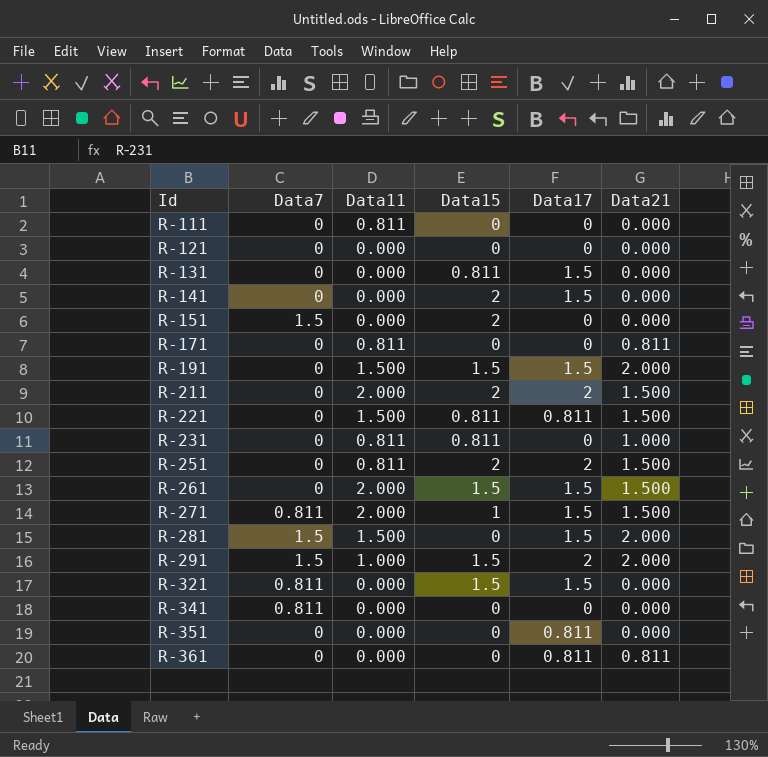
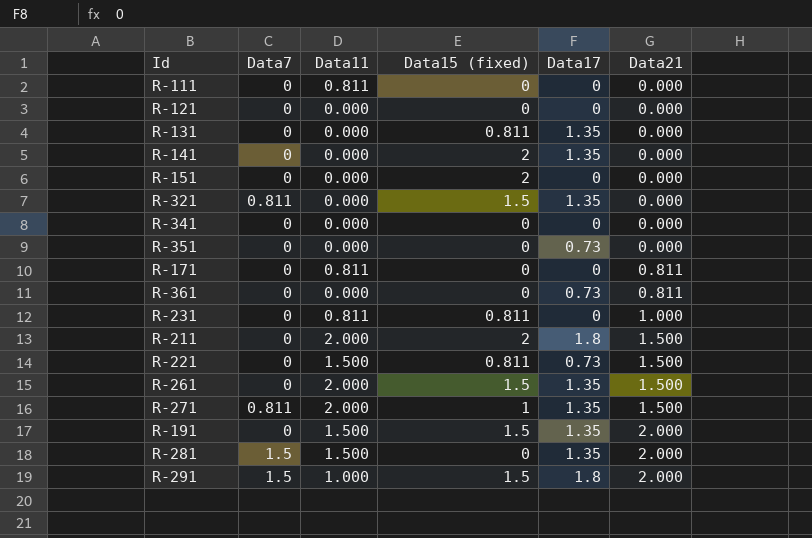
row order: Id ascending -> Data21 ascending
column name: Data15 -> Data15 (fixed)
row R-251: 0 | 0.811 | 2 | 2 | 1.500 -> none
R-131 | Data17: 1.5 -> 1.35
R-141 | Data17: 1.5 -> 1.35
R-151 | Data7: 1.5 -> 0
R-321 | Data17: 1.5 -> 1.35
R-341 | Data7: 0.811 -> 0
R-351 | Data17: 0.811 -> 0.73
R-361 | Data17: 0.811 -> 0.73
R-211 | Data17: 2 -> 1.8
R-221 | Data17: 0.811 -> 0.73
R-261 | Data17: 1.5 -> 1.35
R-271 | Data17: 1.5 -> 1.35
R-191 | Data17: 1.5 -> 1.35
R-281 | Data17: 1.5 -> 1.35
R-291 | Data17: 2 -> 1.8

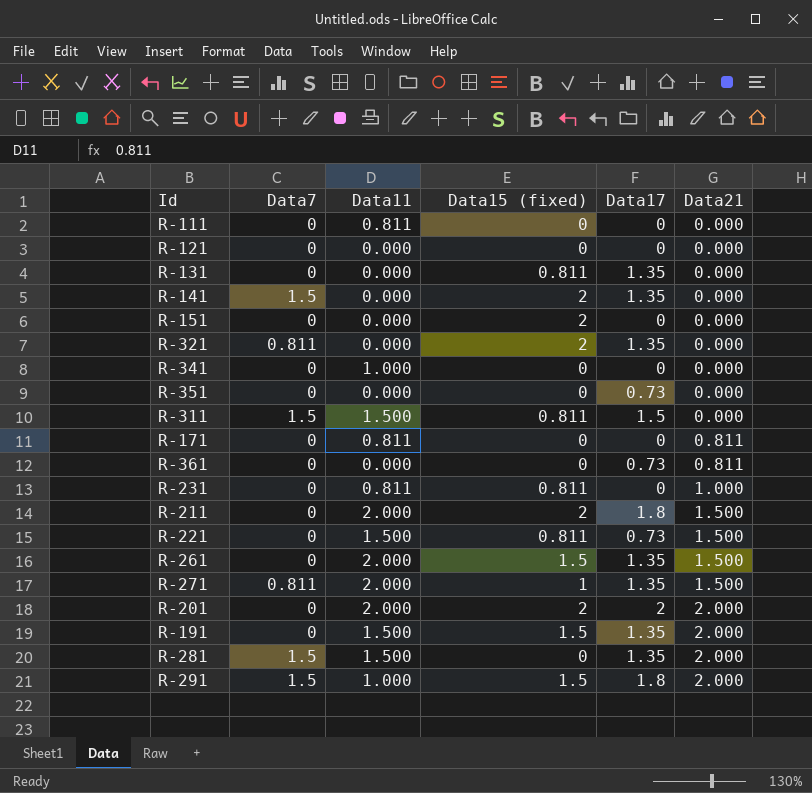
R-141 | Data7: 0 -> 1.5
R-321 | Data15 (fixed): 1.5 -> 2
R-341 | Data11: 0.000 -> 1.000
row R-311: none -> 1.5 | 1.500 | 0.811 | 1.5 | 0.000
row R-201: none -> 0 | 2.000 | 2 | 2 | 2.000

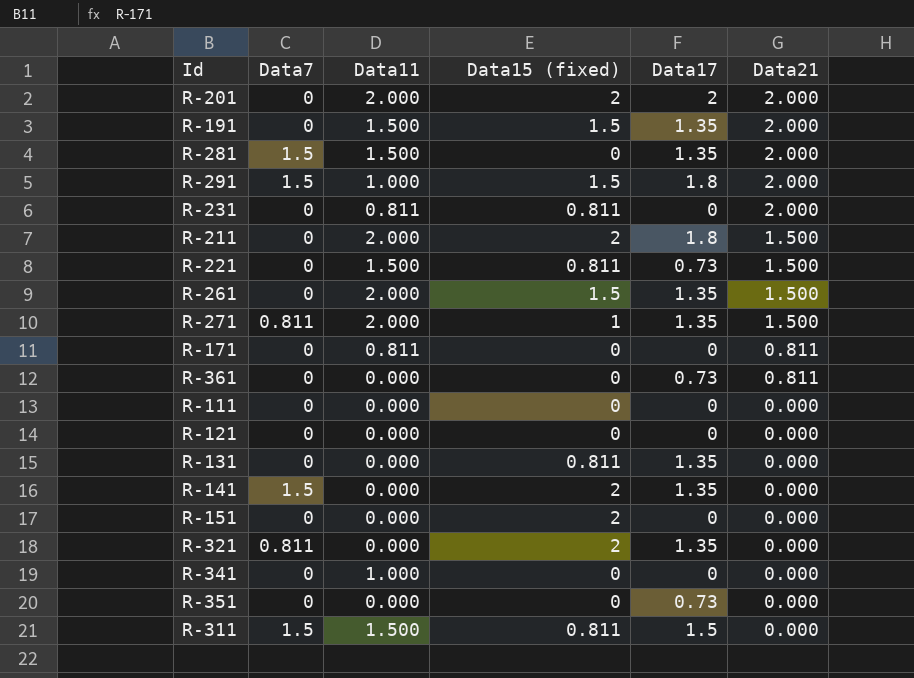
row order: Data21 ascending -> Data21 descending
R-231 | Data21: 1.000 -> 2.000
R-111 | Data11: 0.811 -> 0.000

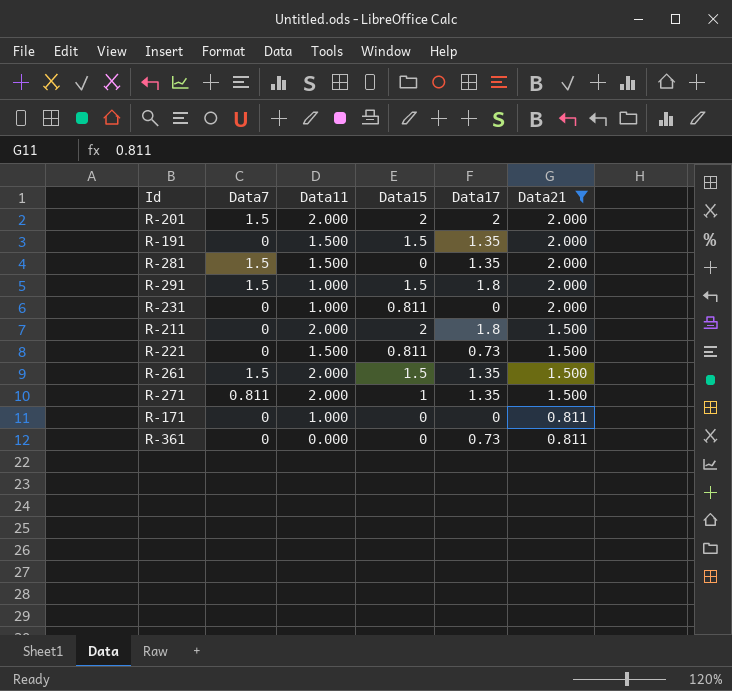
filter: none -> Data21 != 0.000
column name: Data15 (fixed) -> Data15
R-201 | Data7: 0 -> 1.5
R-231 | Data11: 0.811 -> 1.000
R-261 | Data7: 0 -> 1.5
R-171 | Data11: 0.811 -> 1.000

